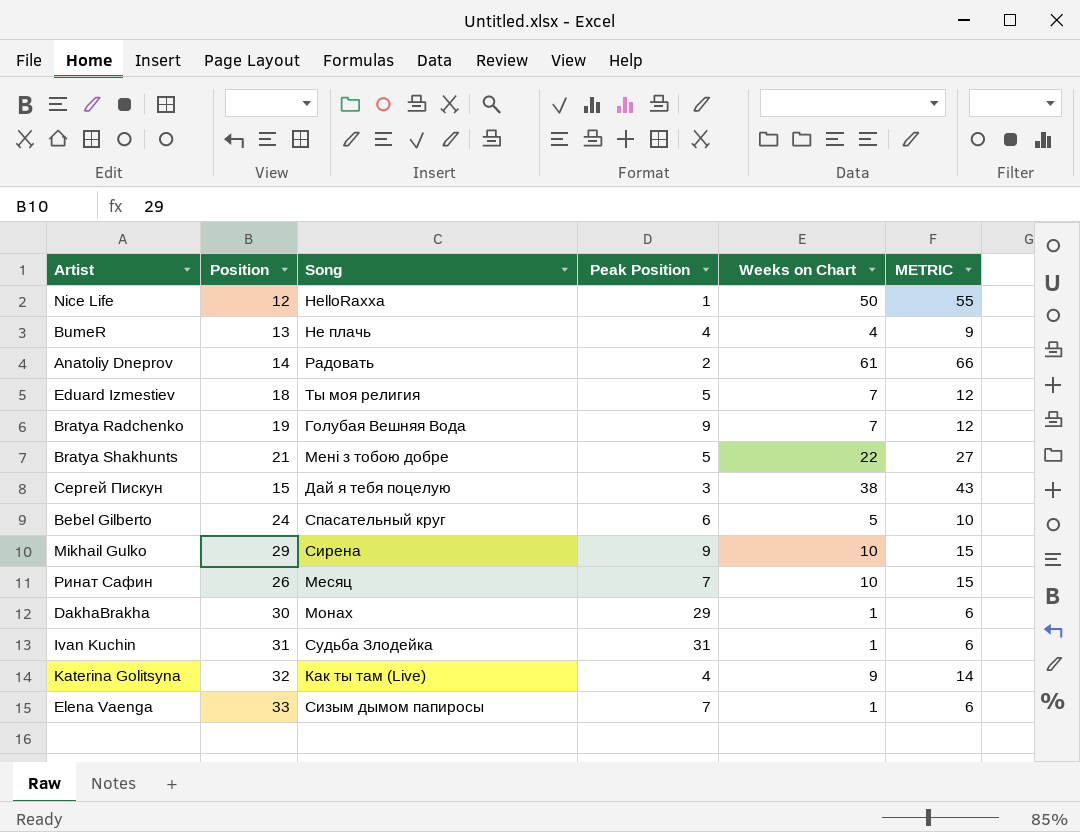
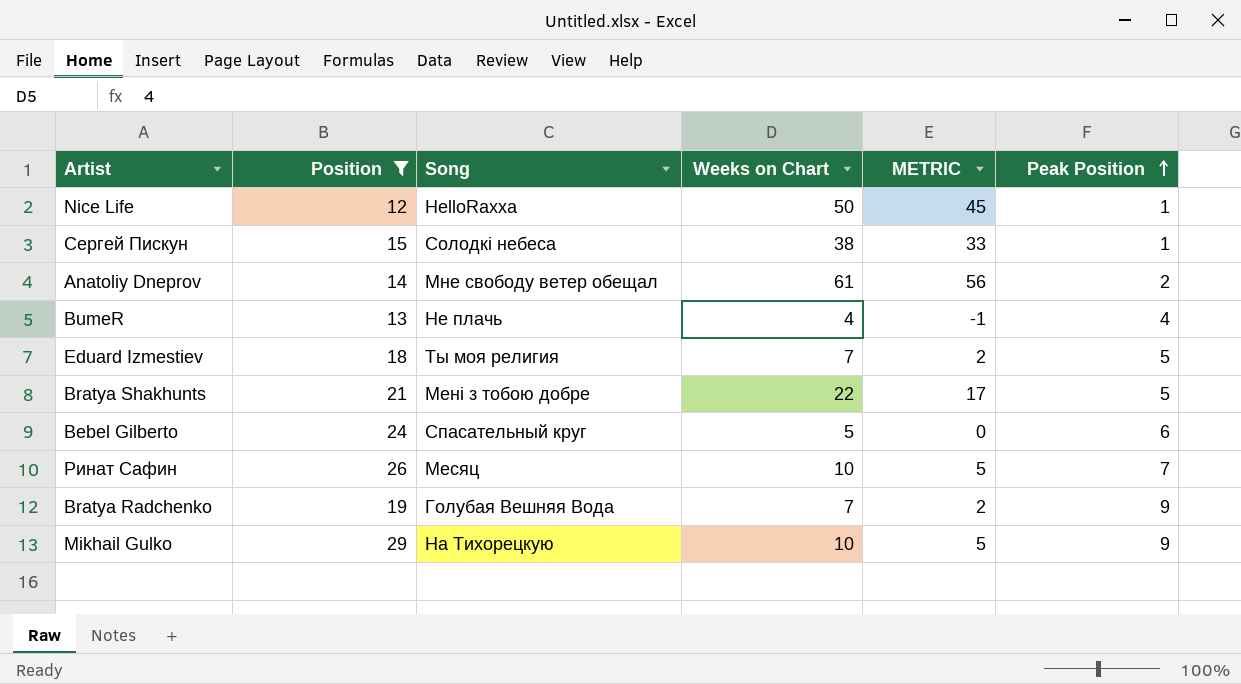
filter: none -> Position <= 29
row order: none -> Peak Position ascending
column METRIC | formula: [Weeks on Chart] + 5 -> [Weeks on Chart] - 5
column Peak Position | position: 4 -> 6
Сергей Пискун | Song: Дай я тебя поцелую -> Солодкі небеса
Сергей Пискун | Peak Position: 3 -> 1
Anatoliy Dneprov | Song: Радовать -> Мне свободу ветер обещал
Mikhail Gulko | Song: Сирена -> На Тихорецкую

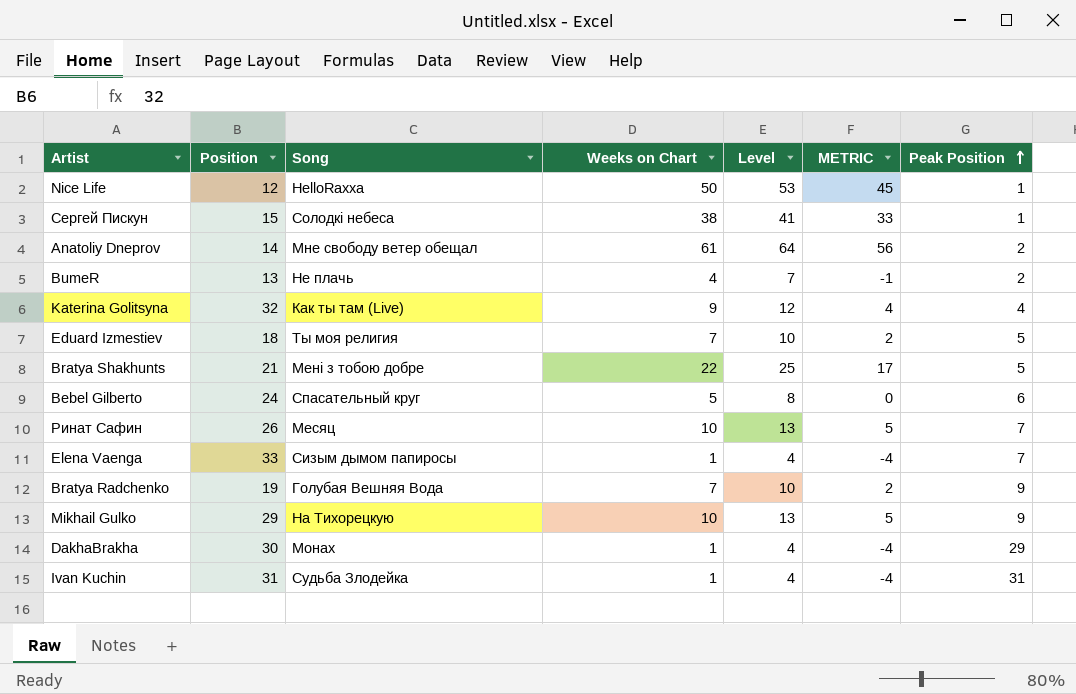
filter: Position <= 29 -> none
column Level | formula: none -> [Weeks on Chart] + 3
BumeR | Peak Position: 4 -> 2

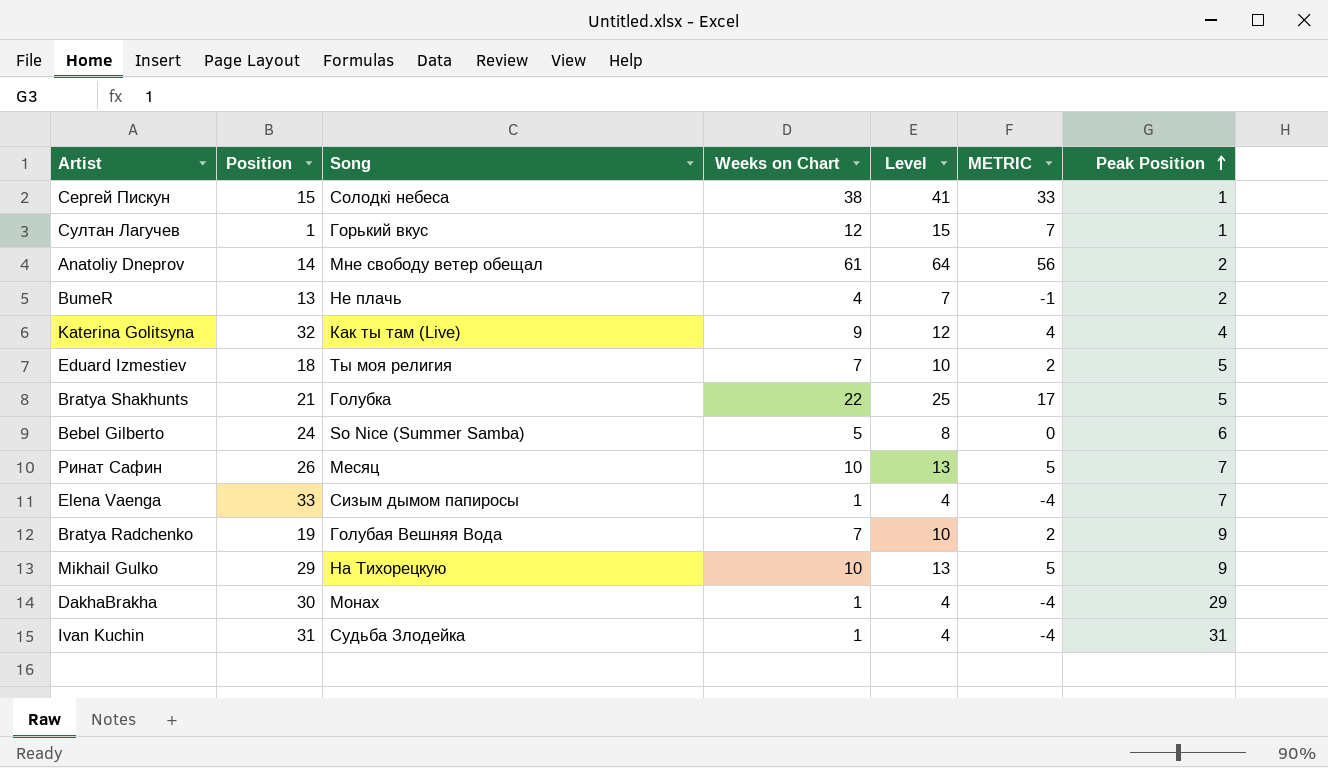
row Nice Life: 12 | HelloRaxxa | 50 | 53 | 45 | 1 -> none
row Султан Лагучев: none -> 1 | Горький вкус | 12 | 15 | 7 | 1
Bratya Shakhunts | Song: Мені з тобою добре -> Голубка
Bebel Gilberto | Song: Спасательный круг -> So Nice (Summer Samba)

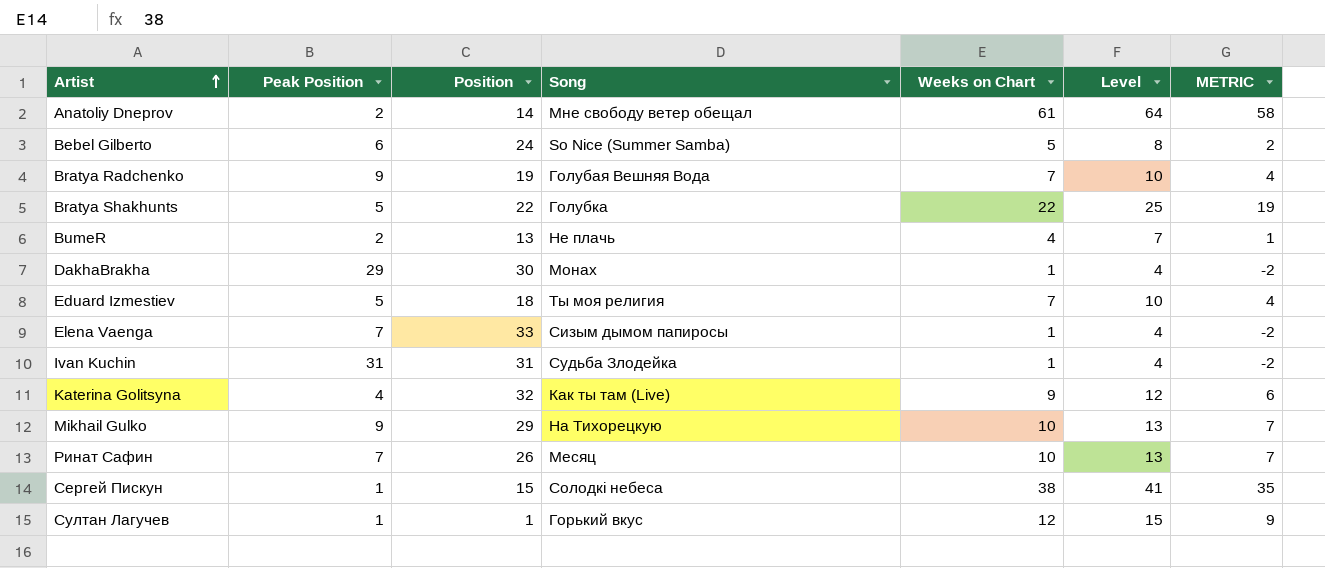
row order: Peak Position ascending -> Artist ascending
column Peak Position | position: 7 -> 2
column METRIC | formula: [Weeks on Chart] - 5 -> [Weeks on Chart] - 3
Bratya Shakhunts | Position: 21 -> 22

